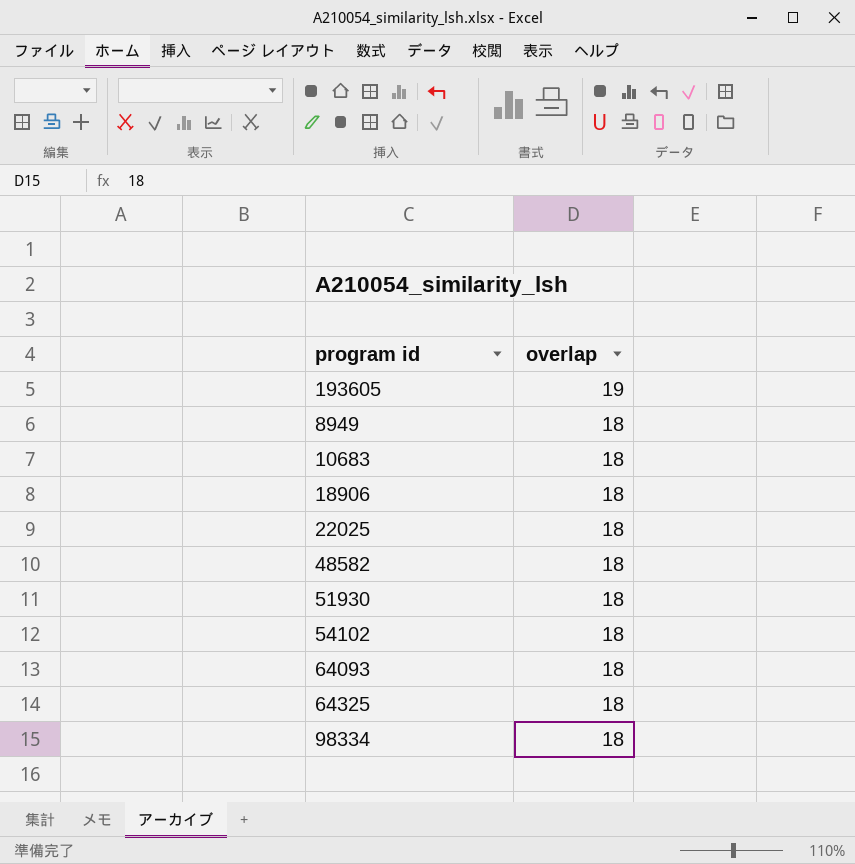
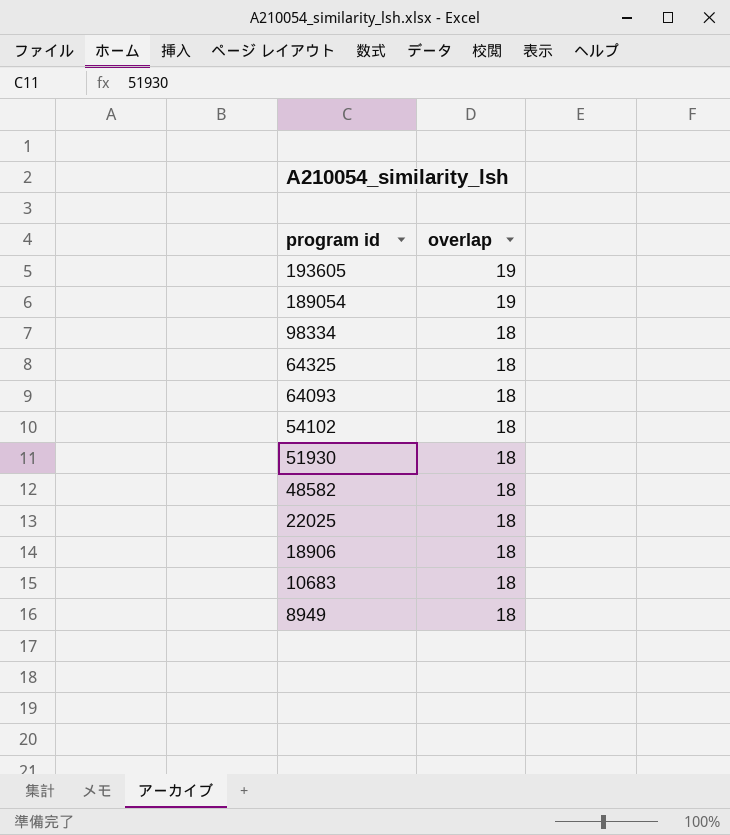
row order: overlap descending -> program id descending
row 189054: none -> 19

